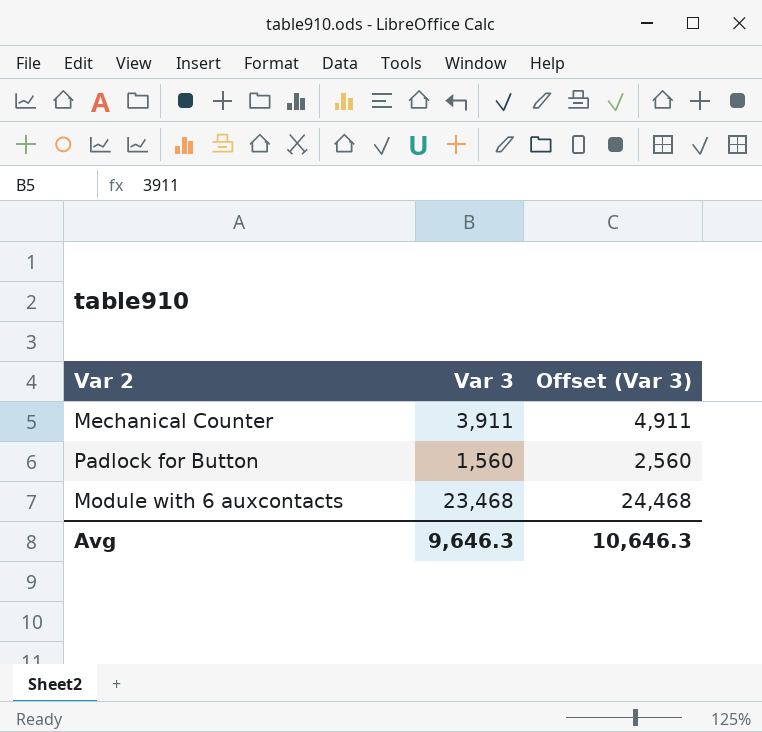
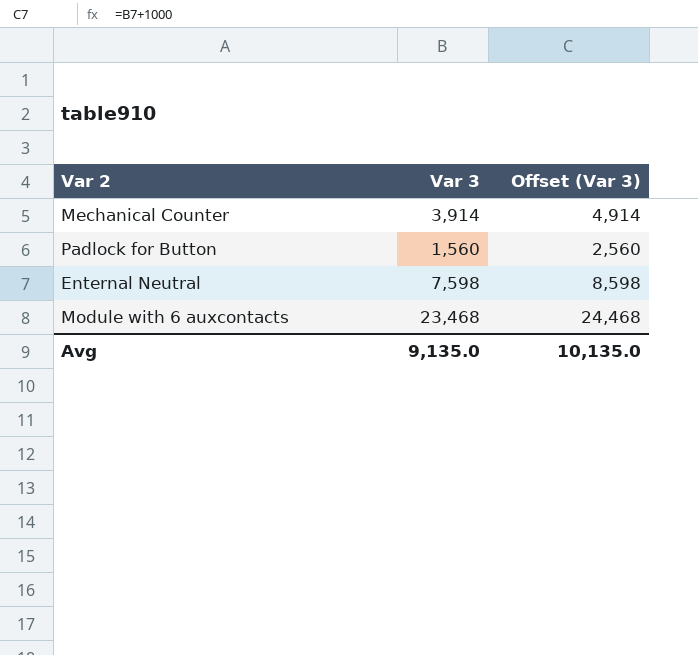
Mechanical Counter | Var 3: 3,911 -> 3,914
Mechanical Counter | Offset (Var 3): 4,911 -> 4,914
row Enternal Neutral: none -> 7,598 | 8,598
Avg | Var 3: 9,646.3 -> 9,135.0
Avg | Offset (Var 3): 10,646.3 -> 10,135.0

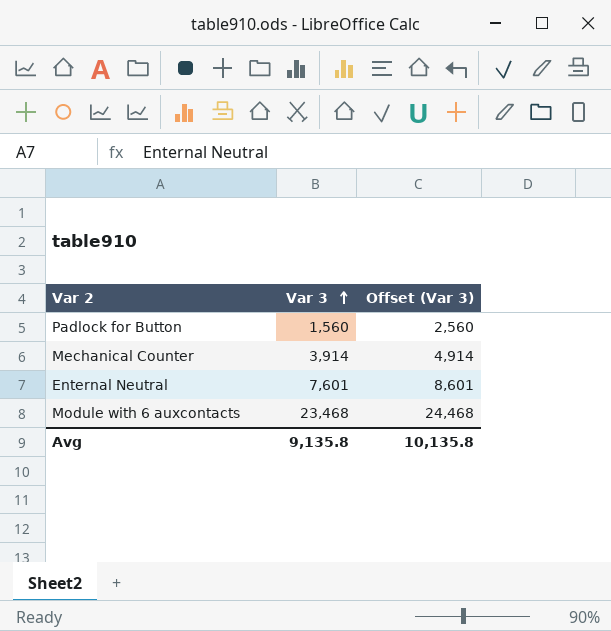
row order: none -> Var 3 ascending
Enternal Neutral | Var 3: 7,598 -> 7,601
Enternal Neutral | Offset (Var 3): 8,598 -> 8,601
Avg | Var 3: 9,135.0 -> 9,135.8
Avg | Offset (Var 3): 10,135.0 -> 10,135.8

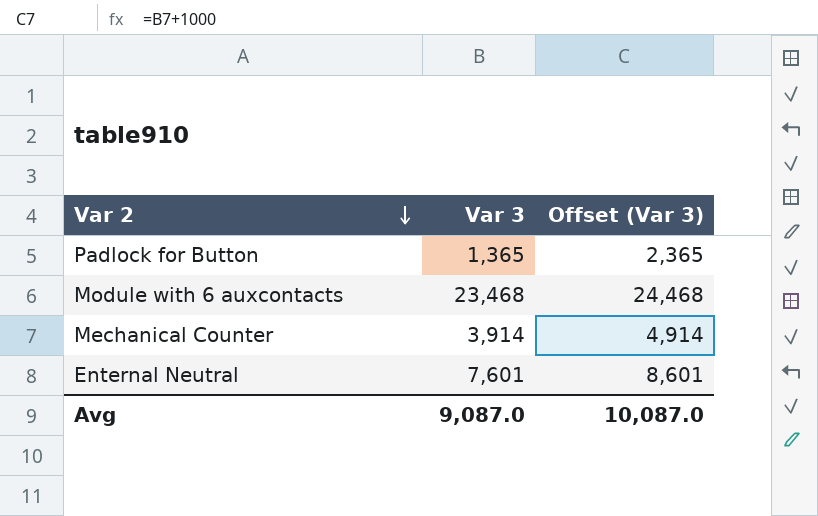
row order: Var 3 ascending -> Var 2 descending
Padlock for Button | Var 3: 1,560 -> 1,365
Padlock for Button | Offset (Var 3): 2,560 -> 2,365
Avg | Var 3: 9,135.8 -> 9,087.0
Avg | Offset (Var 3): 10,135.8 -> 10,087.0

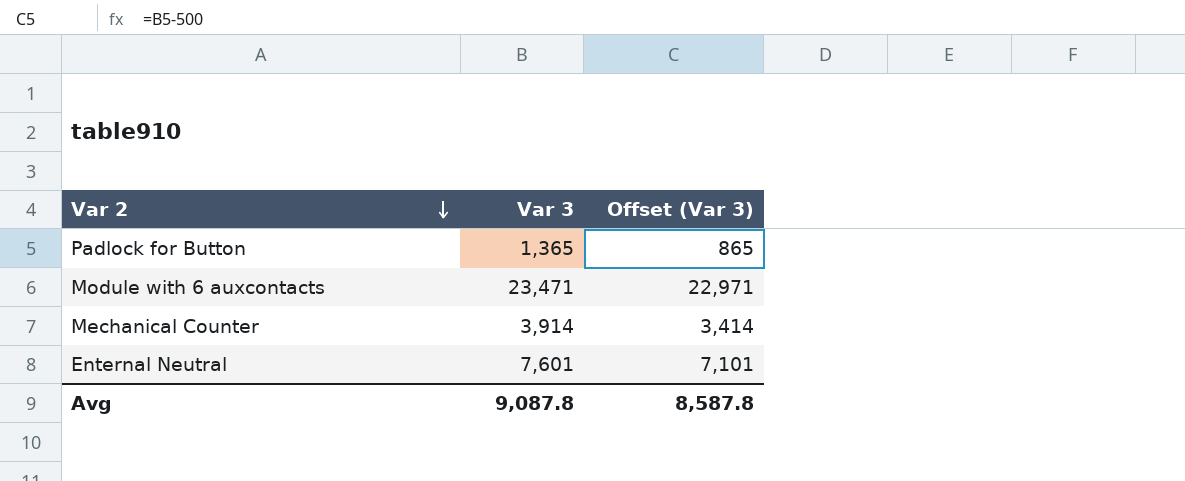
column Offset (Var 3) | formula: [Var 3] + 1000 -> [Var 3] - 500
Module with 6 auxcontacts | Var 3: 23,468 -> 23,471
Avg | Var 3: 9,087.0 -> 9,087.8
Avg | Offset (Var 3): 10,087.0 -> 8,587.8

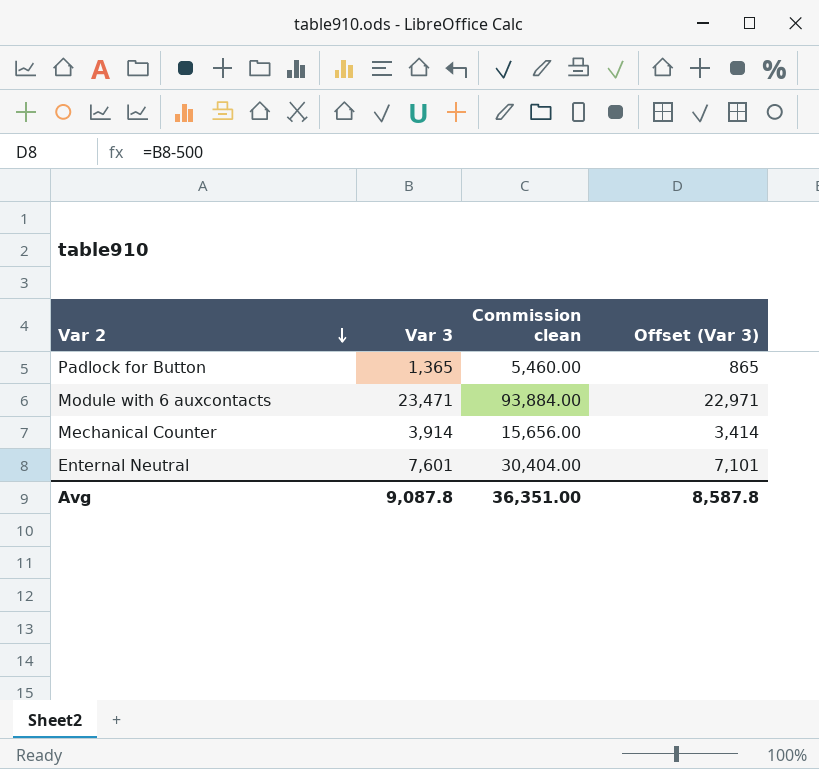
column Commission clean | formula: none -> [Var 3] * 4

